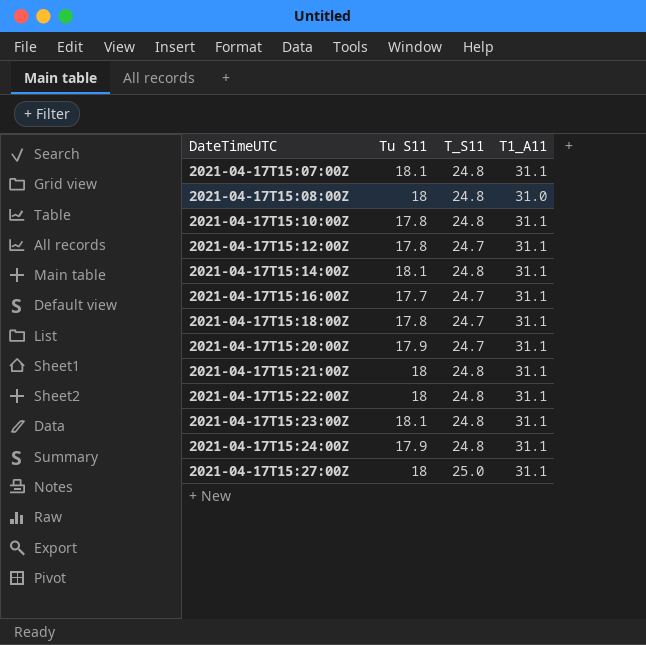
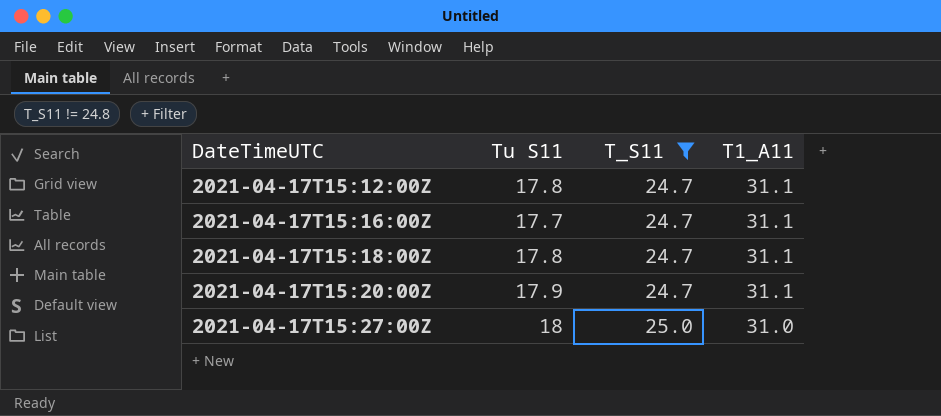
filter: none -> T_S11 != 24.8
2021-04-17T15:27:00Z | T1_A11: 31.1 -> 31.0

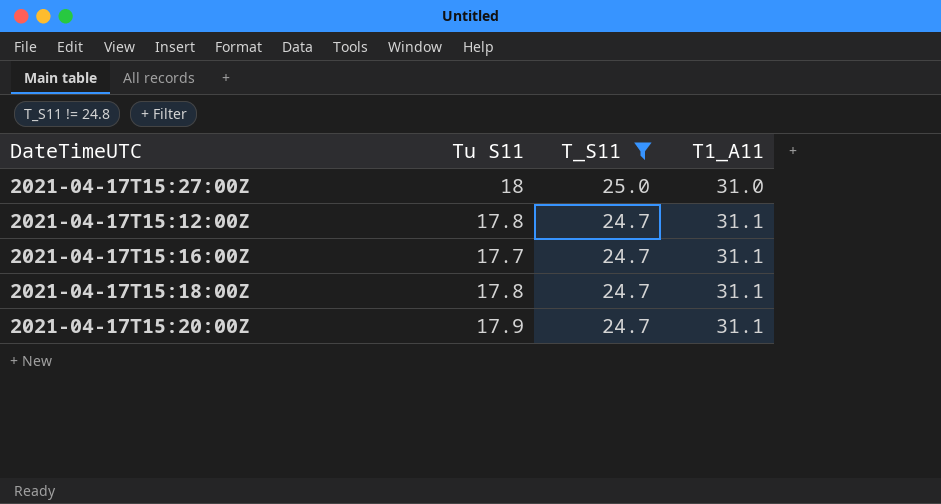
row order: DateTimeUTC ascending -> T_S11 descending

